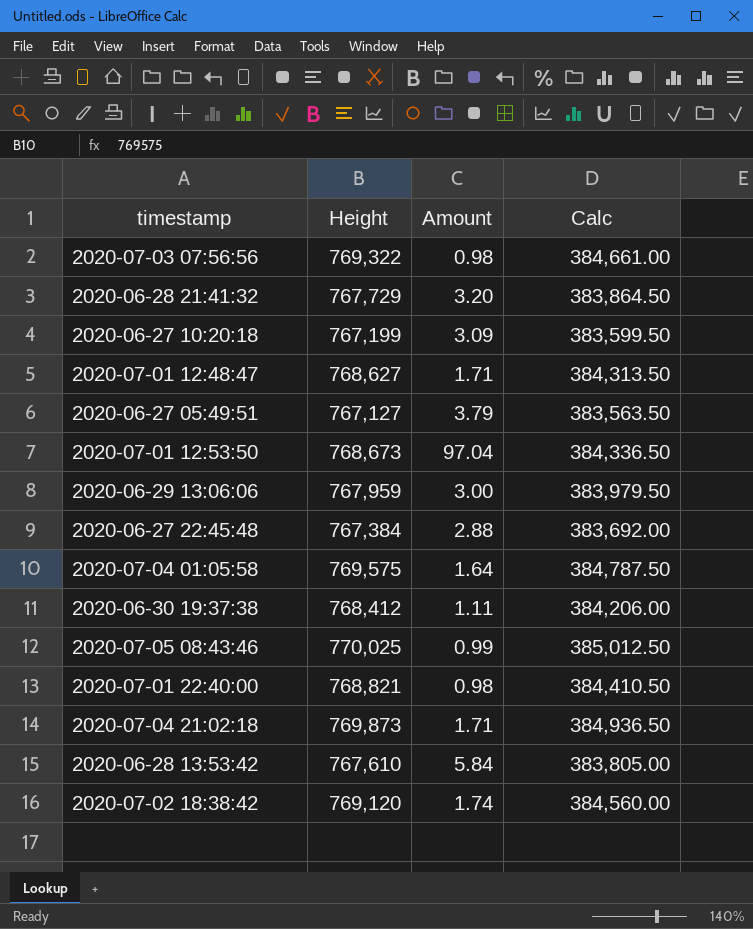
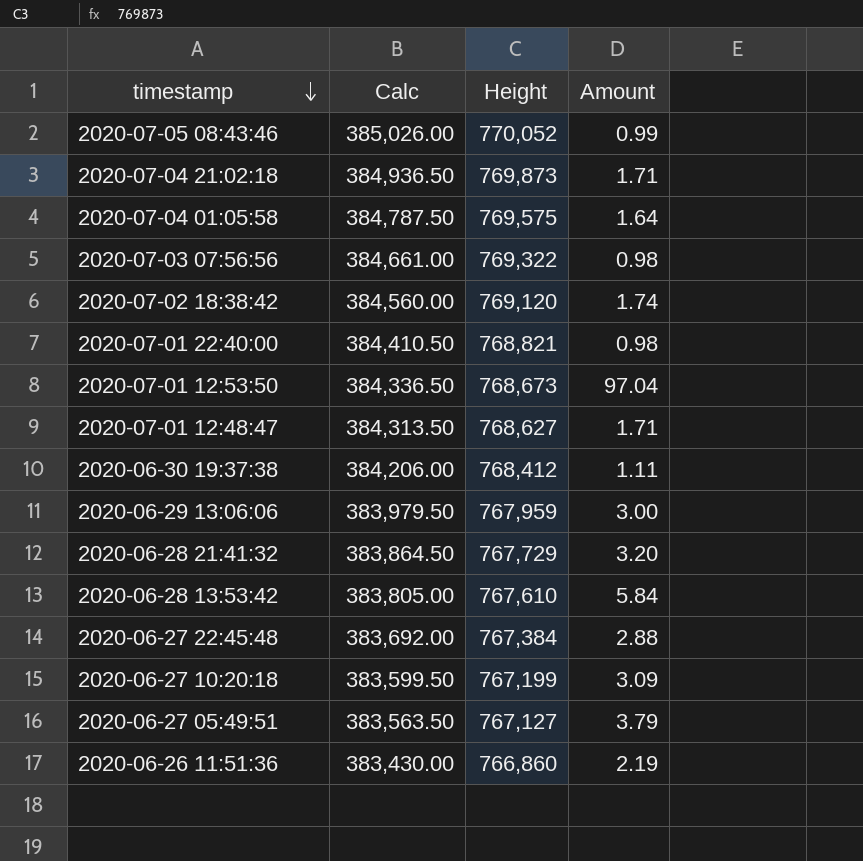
row order: none -> timestamp descending
column Calc | position: 4 -> 2
2020-07-05 08:43:46 | Calc: 385,012.50 -> 385,026.00
2020-07-05 08:43:46 | Height: 770,025 -> 770,052
row 2020-06-26 11:51:36: none -> 383,430.00 | 766,860 | 2.19

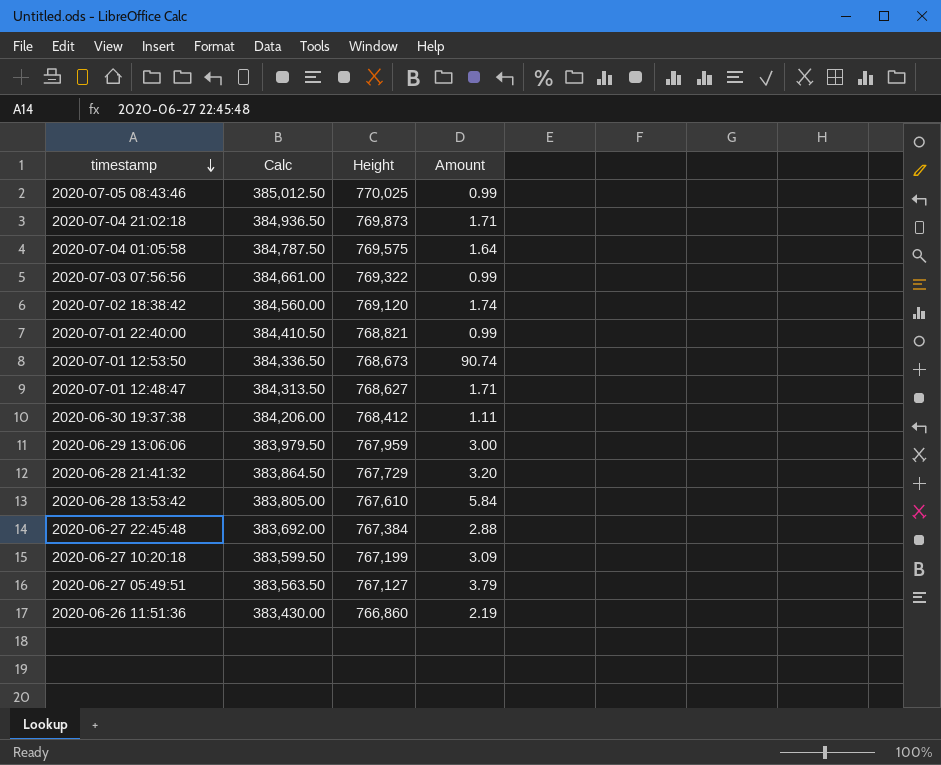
2020-07-05 08:43:46 | Calc: 385,026.00 -> 385,012.50
2020-07-05 08:43:46 | Height: 770,052 -> 770,025
2020-07-03 07:56:56 | Amount: 0.98 -> 0.99
2020-07-01 22:40:00 | Amount: 0.98 -> 0.99
2020-07-01 12:53:50 | Amount: 97.04 -> 90.74

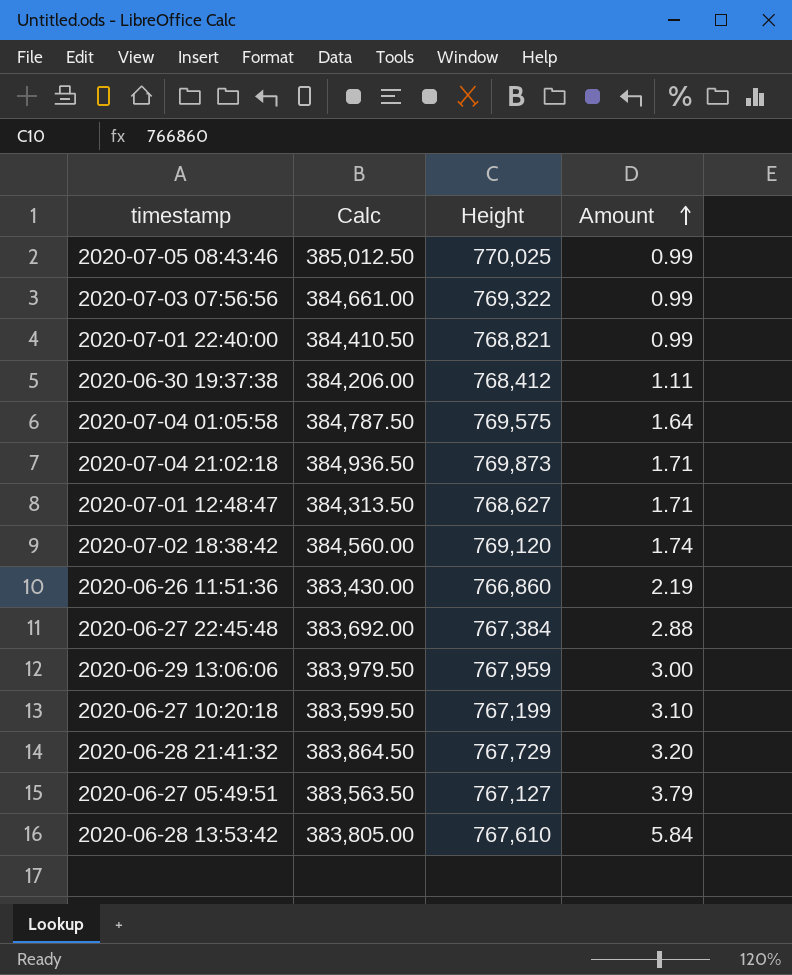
row order: timestamp descending -> Amount ascending
row 2020-07-01 12:53:50: 384,336.50 | 768,673 | 90.74 -> none
2020-06-27 10:20:18 | Amount: 3.09 -> 3.10

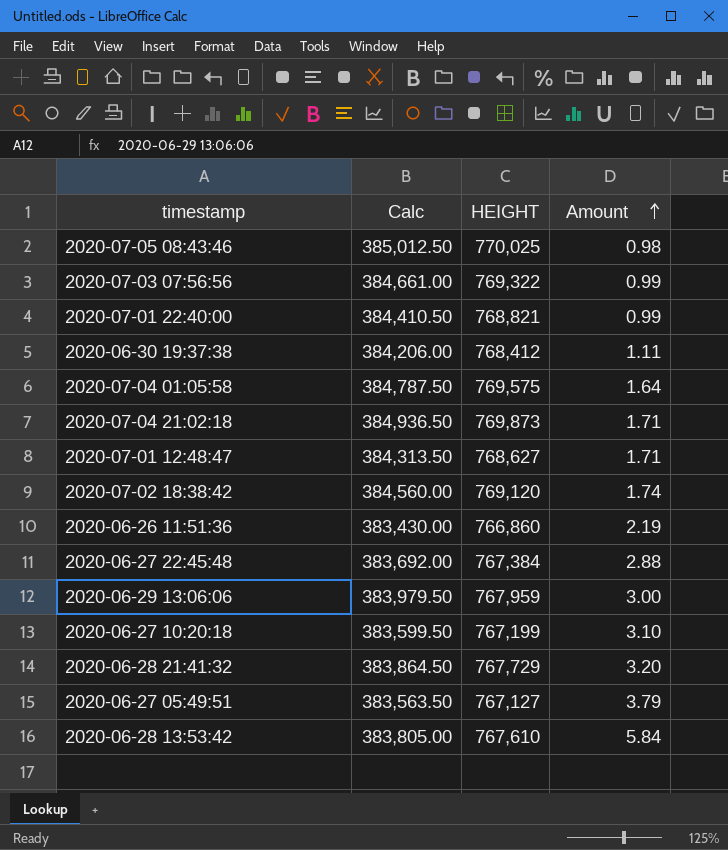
column name: Height -> HEIGHT
2020-07-05 08:43:46 | Amount: 0.99 -> 0.98

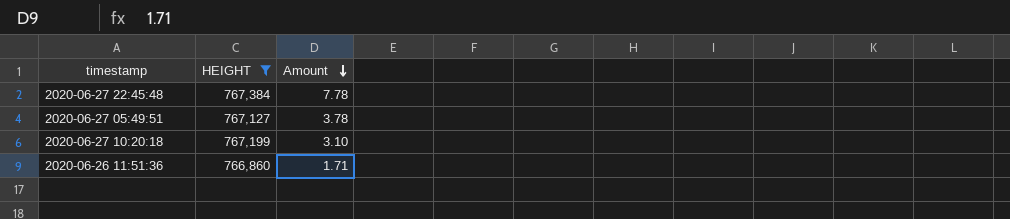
filter: none -> HEIGHT <= 767,384
row order: Amount ascending -> Amount descending
column Calc | formula: [HEIGHT] * 0.5 -> none
2020-06-27 22:45:48 | Amount: 2.88 -> 7.78
2020-06-27 05:49:51 | Amount: 3.79 -> 3.78
2020-06-26 11:51:36 | Amount: 2.19 -> 1.71

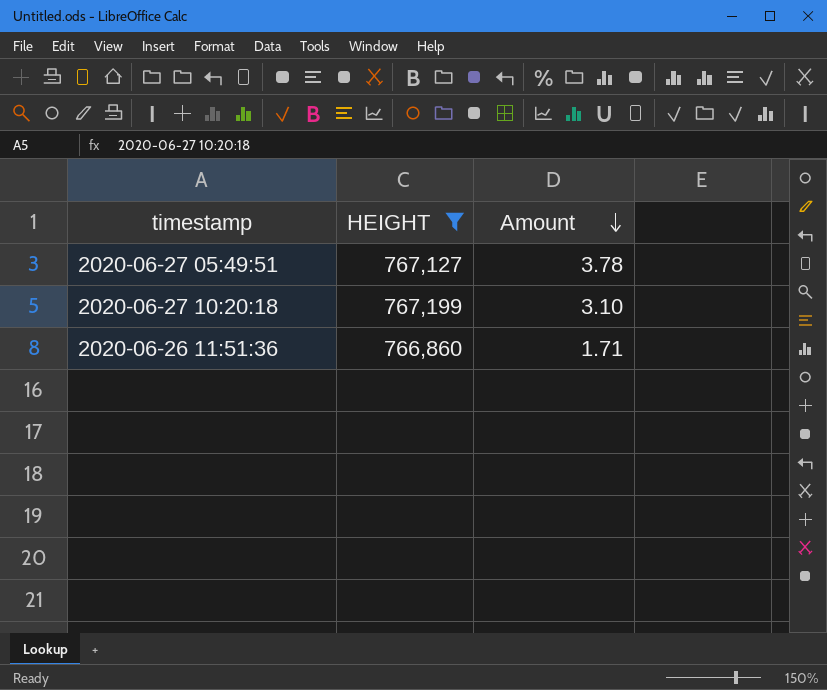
row 2020-06-27 22:45:48: 767,384 | 7.78 -> none

